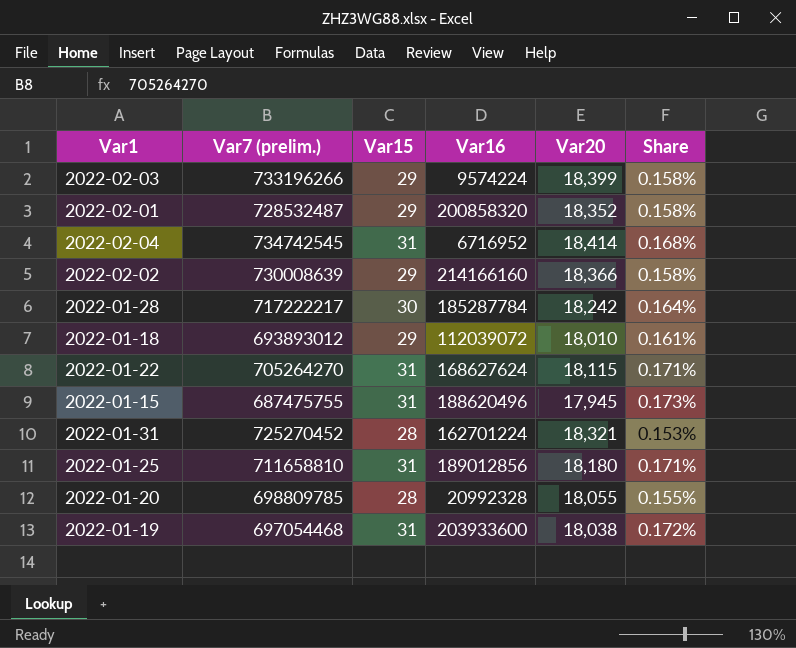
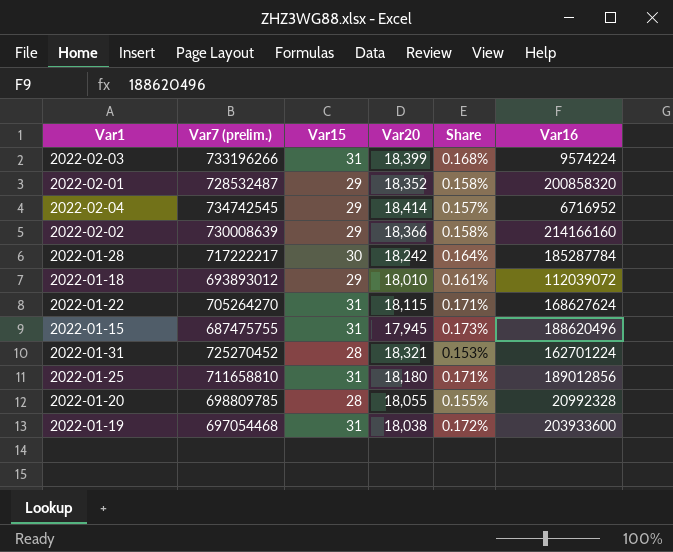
column Var16 | position: 4 -> 6
2022-02-03 | Var15: 29 -> 31
2022-02-03 | Share: 0.158% -> 0.168%
2022-02-04 | Var15: 31 -> 29
2022-02-04 | Share: 0.168% -> 0.157%

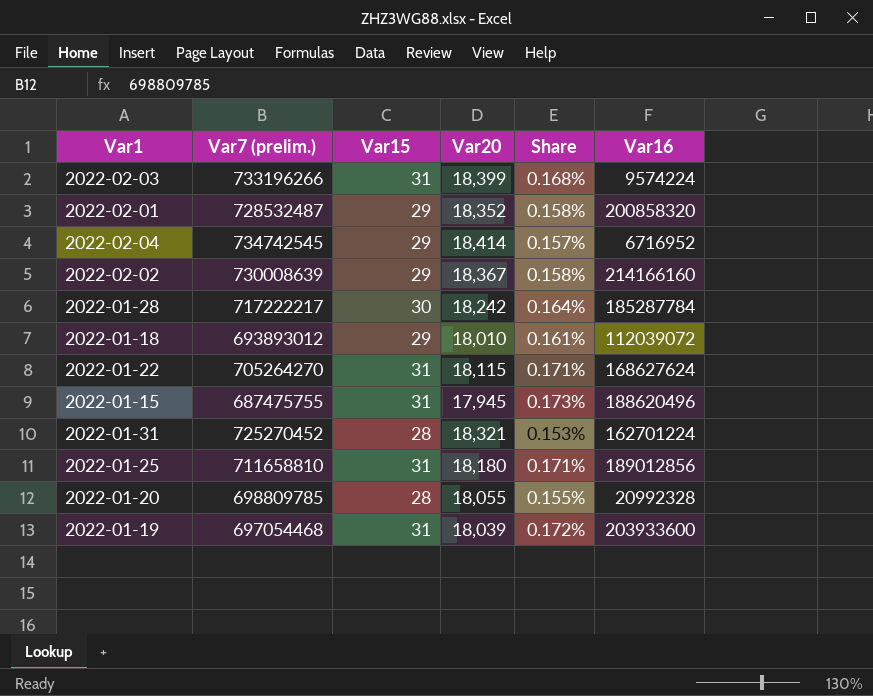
2022-02-02 | Var20: 18,366 -> 18,367
2022-01-19 | Var20: 18,038 -> 18,039

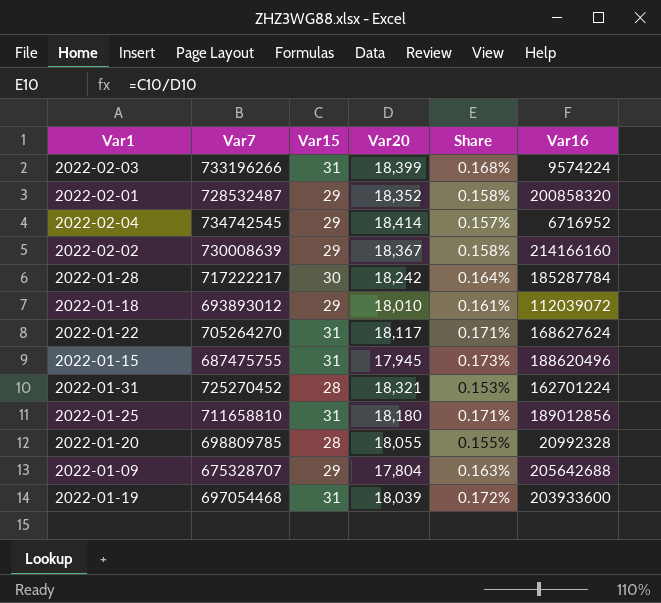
column name: Var7 (prelim.) -> Var7
2022-01-22 | Var20: 18,115 -> 18,117
row 2022-01-09: none -> 675328707 | 29 | 17,804 | 0.163% | 205642688

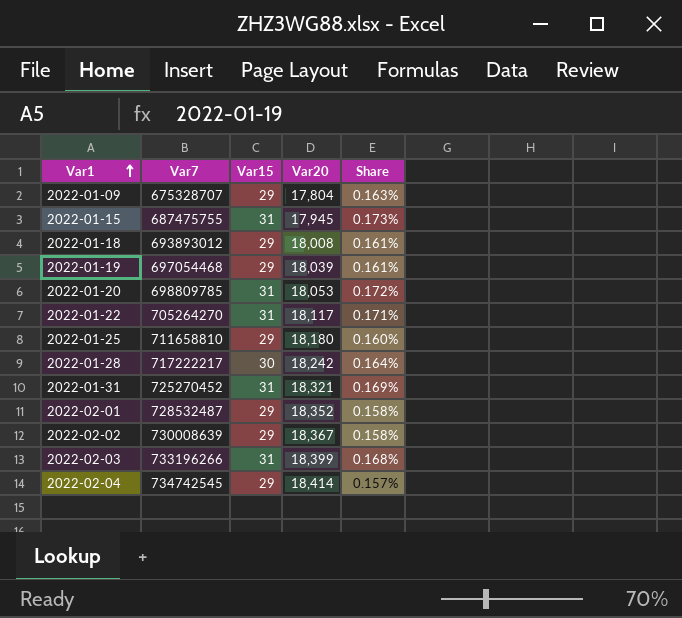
row order: none -> Var1 ascending
column Var16 | position: 6 -> none
2022-01-18 | Var20: 18,010 -> 18,008
2022-01-19 | Var15: 31 -> 29
2022-01-19 | Share: 0.172% -> 0.161%
2022-01-20 | Var15: 28 -> 31
2022-01-20 | Var20: 18,055 -> 18,053
2022-01-20 | Share: 0.155% -> 0.172%
2022-01-25 | Var15: 31 -> 29
2022-01-25 | Share: 0.171% -> 0.160%
2022-01-31 | Var15: 28 -> 31
2022-01-31 | Share: 0.153% -> 0.169%

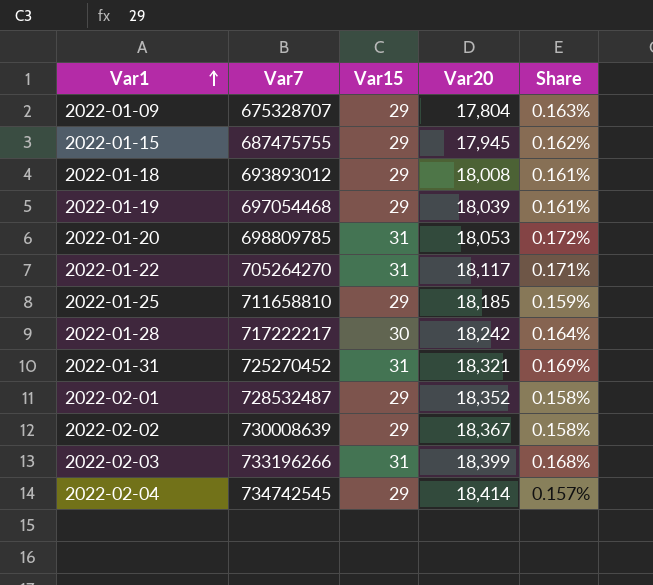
2022-01-15 | Var15: 31 -> 29
2022-01-15 | Share: 0.173% -> 0.162%
2022-01-25 | Var20: 18,180 -> 18,185
2022-01-25 | Share: 0.160% -> 0.159%

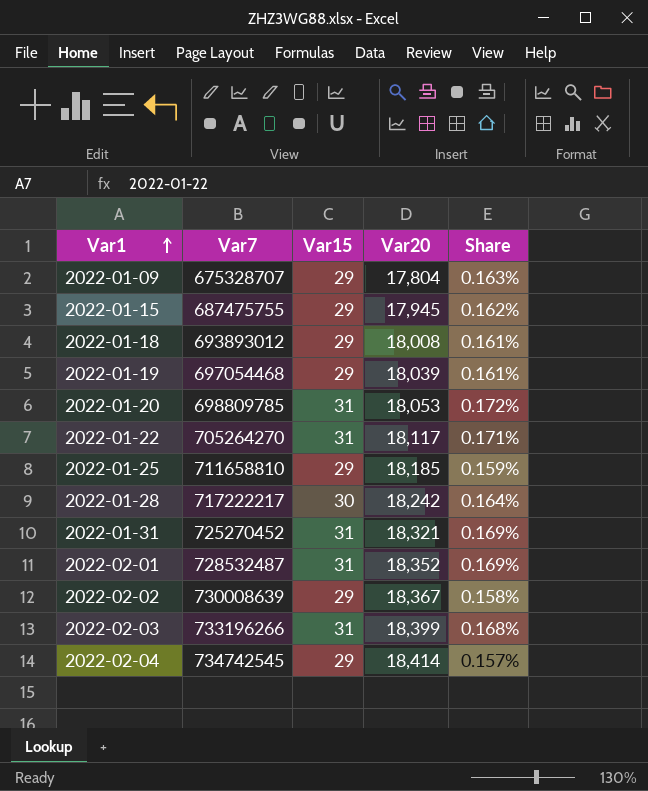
2022-02-01 | Var15: 29 -> 31
2022-02-01 | Share: 0.158% -> 0.169%

